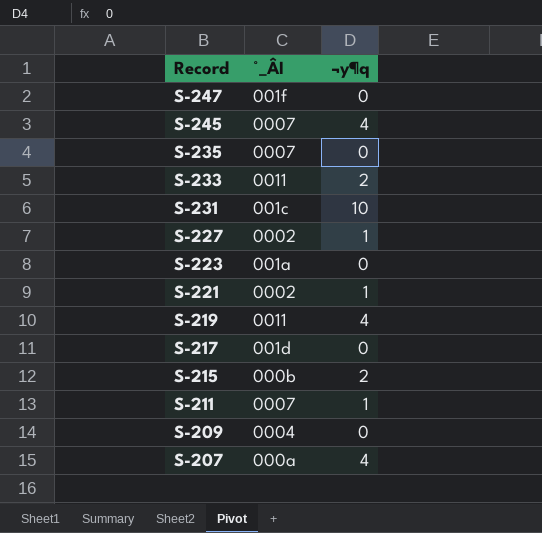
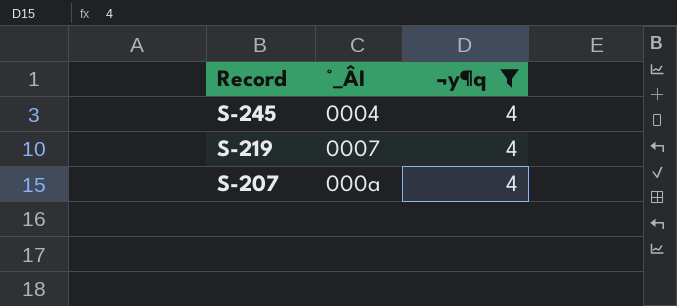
filter: none -> ¬y¶q = 4
S-245 | °_ÂI: 0007 -> 0004
S-219 | °_ÂI: 0011 -> 0007

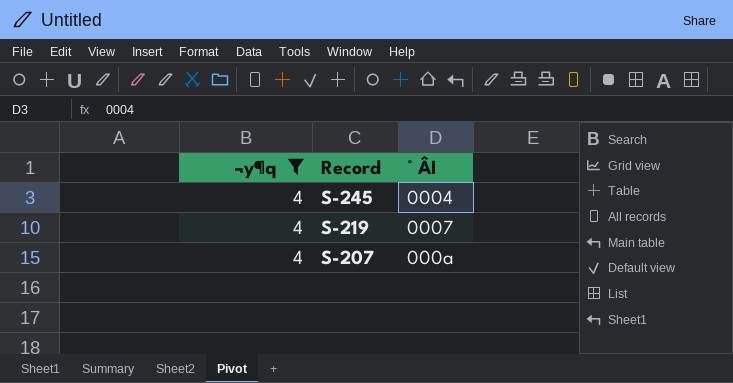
column ¬y¶q | position: 3 -> 1
column name: °_ÂI -> ° ÂI

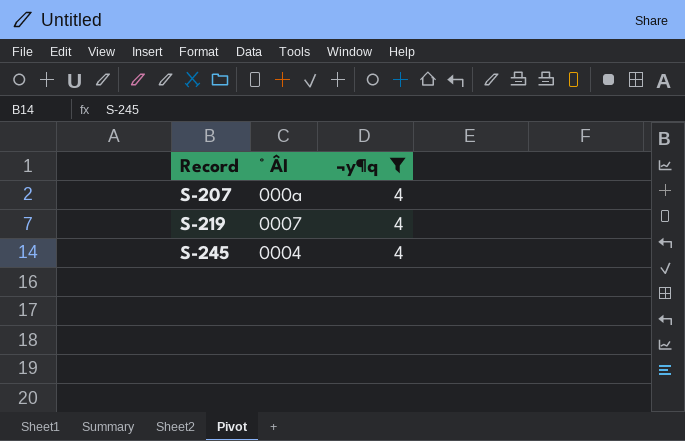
row order: Record descending -> Record ascending
column ¬y¶q | position: 1 -> 3

